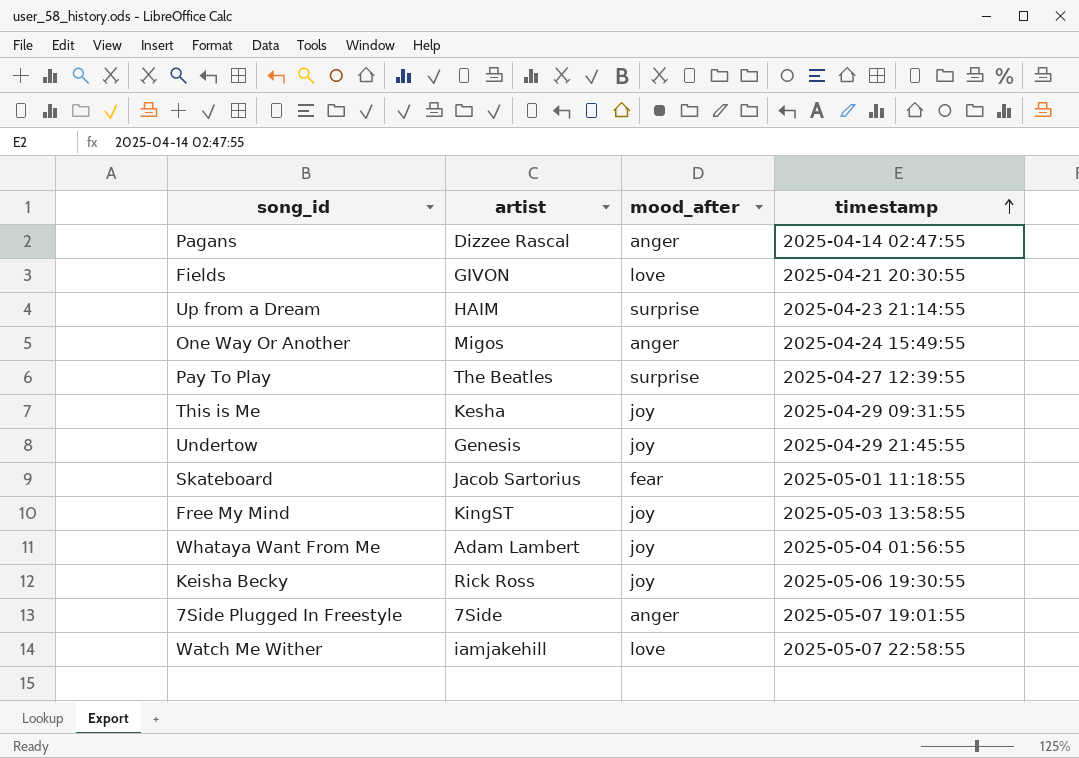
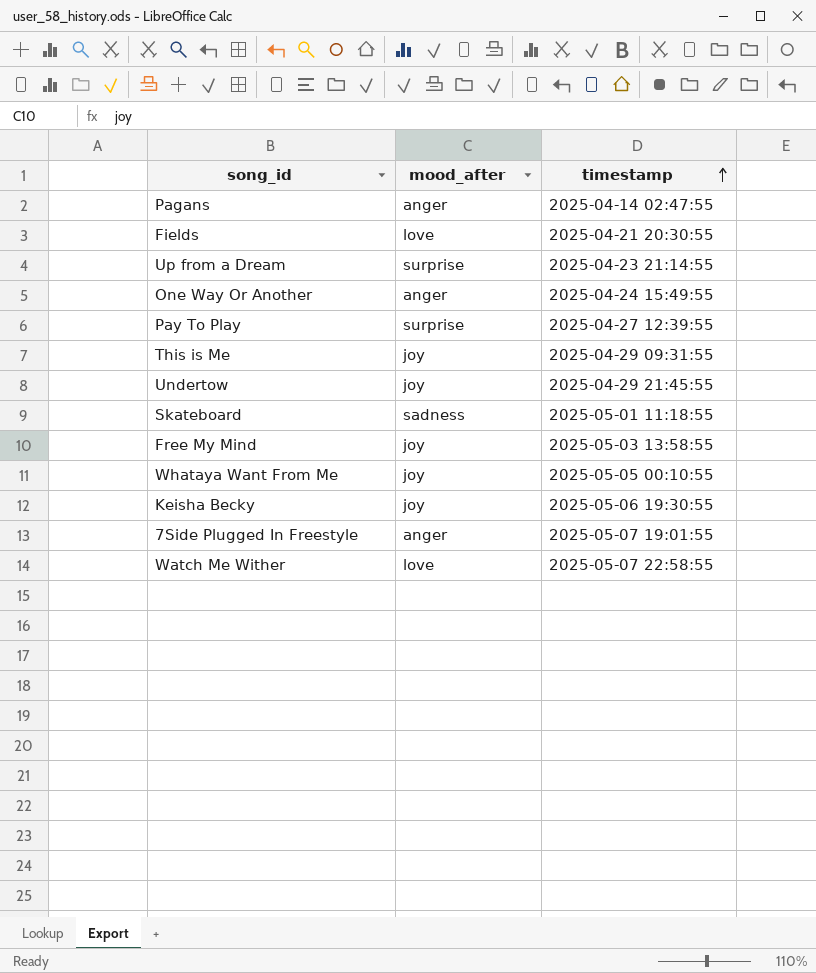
column artist | position: 2 -> none
Skateboard | mood_after: fear -> sadness
Whataya Want From Me | timestamp: 2025-05-04 01:56:55 -> 2025-05-05 00:10:55

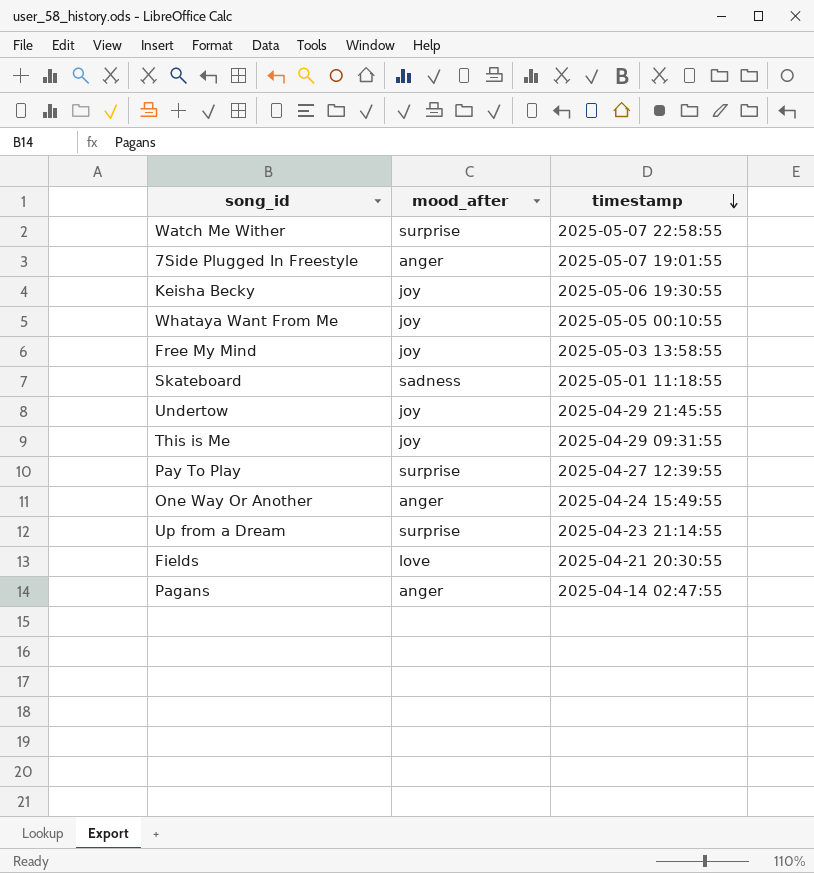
row order: timestamp ascending -> timestamp descending
Watch Me Wither | mood_after: love -> surprise

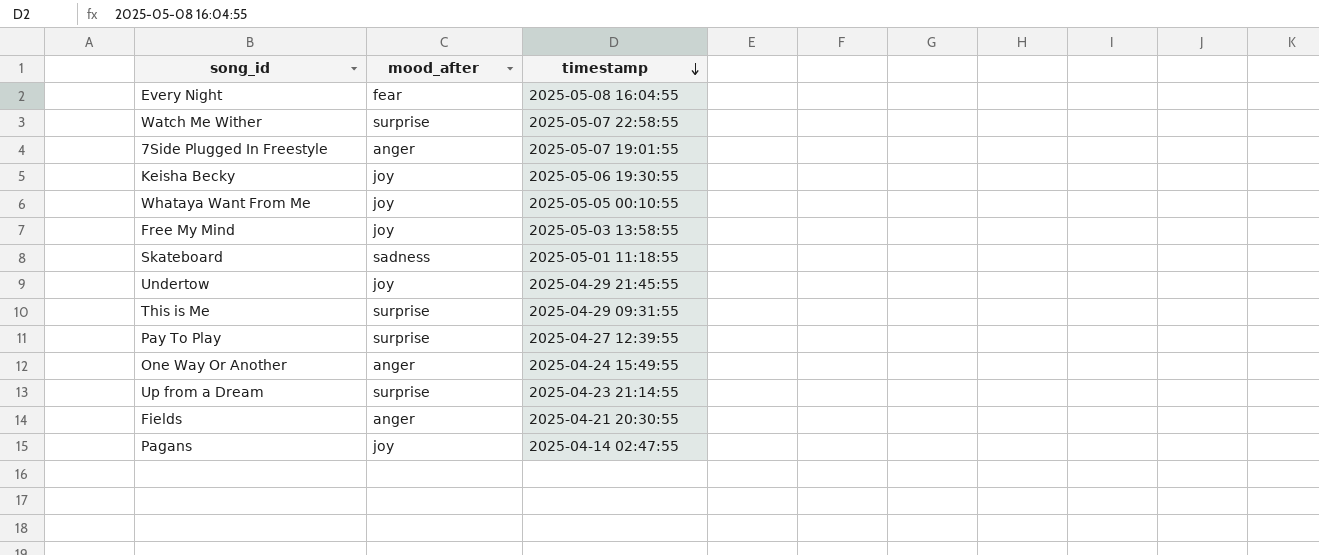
row Every Night: none -> fear | 2025-05-08 16:04:55
This is Me | mood_after: joy -> surprise
Fields | mood_after: love -> anger
Pagans | mood_after: anger -> joy

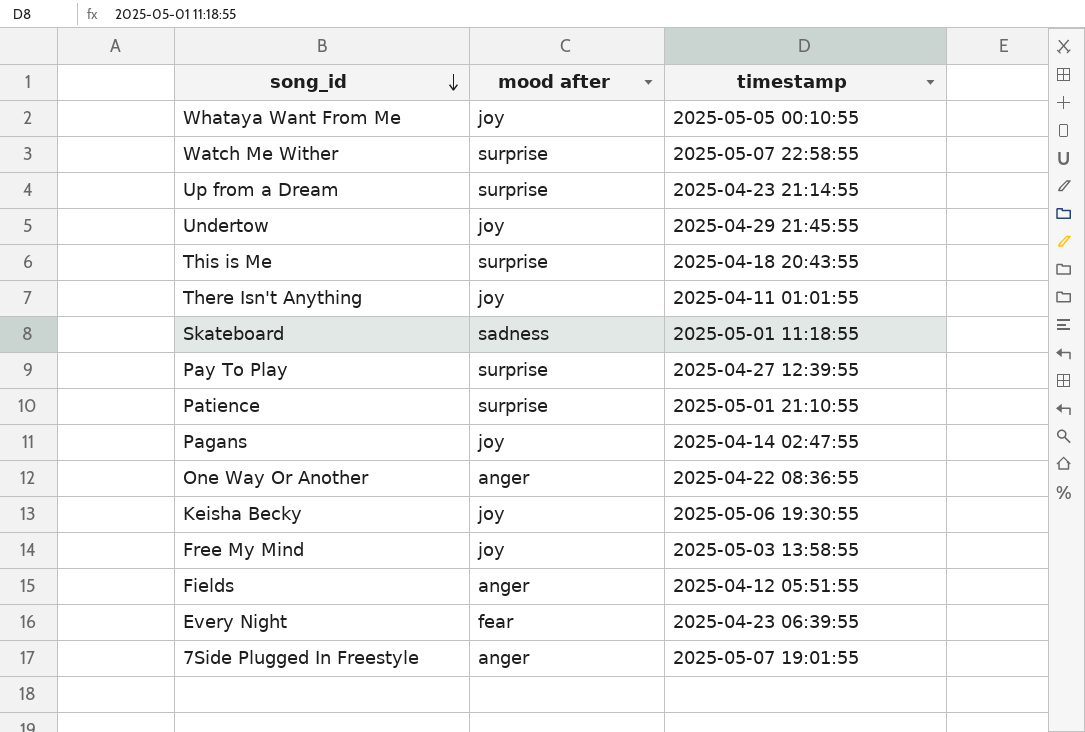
row order: timestamp descending -> song_id descending
column name: mood_after -> mood after
This is Me | timestamp: 2025-04-29 09:31:55 -> 2025-04-18 20:43:55
row There Isn't Anything: none -> joy | 2025-04-11 01:01:55
row Patience: none -> surprise | 2025-05-01 21:10:55
One Way Or Another | timestamp: 2025-04-24 15:49:55 -> 2025-04-22 08:36:55
Fields | timestamp: 2025-04-21 20:30:55 -> 2025-04-12 05:51:55
Every Night | timestamp: 2025-05-08 16:04:55 -> 2025-04-23 06:39:55

